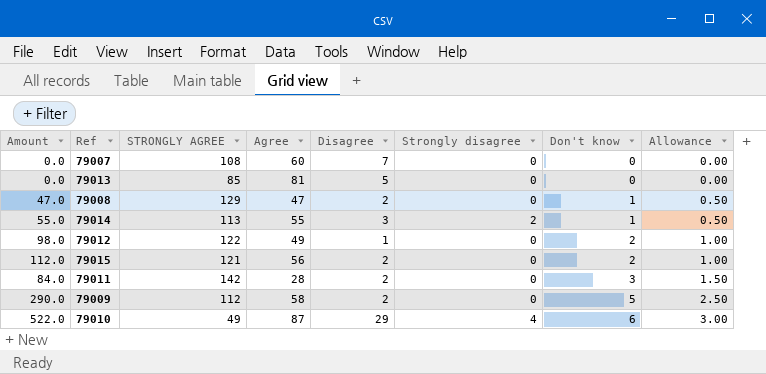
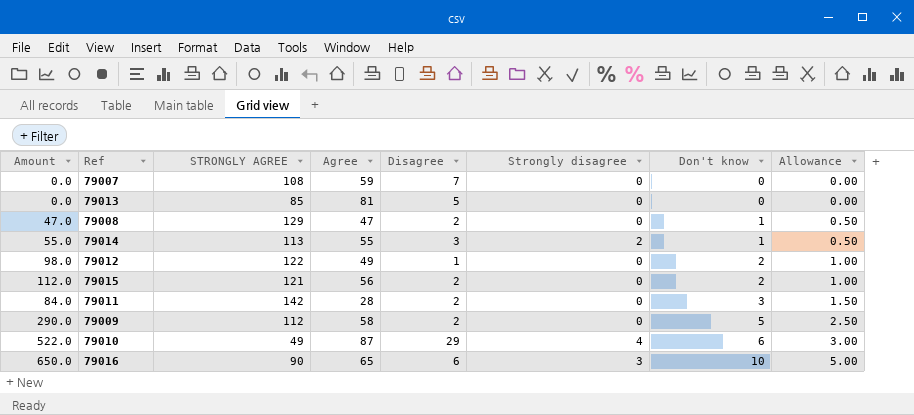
79007 | Agree: 60 -> 59
row 79016: none -> 650.0 | 90 | 65 | 6 | 3 | 10 | 5.00

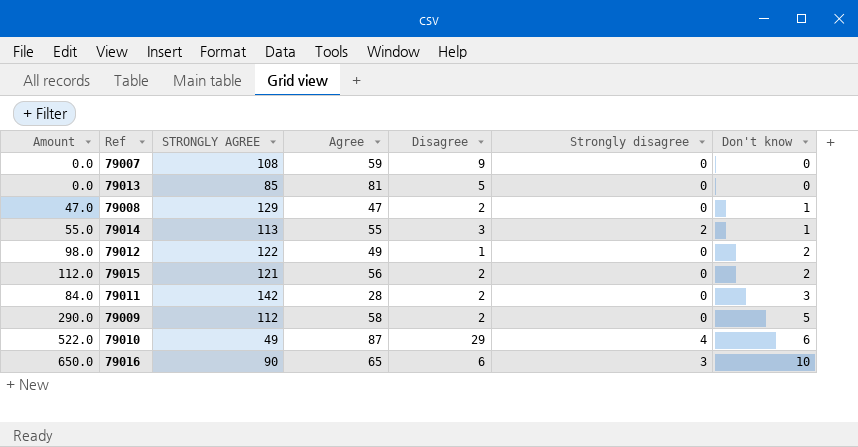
column Allowance | formula: [Don't know] * 0.5 -> none
79007 | Disagree: 7 -> 9

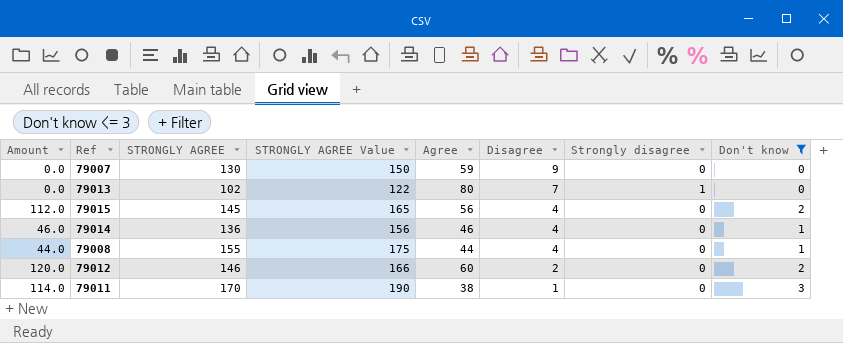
filter: none -> Don't know <= 3
row order: Don't know ascending -> Disagree descending
column STRONGLY AGREE Value | formula: none -> [STRONGLY AGREE] + 20
79007 | STRONGLY AGREE: 108 -> 130
79013 | STRONGLY AGREE: 85 -> 102
79013 | Agree: 81 -> 80
79013 | Disagree: 5 -> 7
79013 | Strongly disagree: 0 -> 1
79015 | STRONGLY AGREE: 121 -> 145
79015 | Disagree: 2 -> 4
79014 | Amount: 55.0 -> 46.0
79014 | STRONGLY AGREE: 113 -> 136
79014 | Agree: 55 -> 46
79014 | Disagree: 3 -> 4
79014 | Strongly disagree: 2 -> 0
79008 | Amount: 47.0 -> 44.0
79008 | STRONGLY AGREE: 129 -> 155
79008 | Agree: 47 -> 44
79008 | Disagree: 2 -> 4
79012 | Amount: 98.0 -> 120.0
79012 | STRONGLY AGREE: 122 -> 146
79012 | Agree: 49 -> 60
79012 | Disagree: 1 -> 2
79011 | Amount: 84.0 -> 114.0
79011 | STRONGLY AGREE: 142 -> 170
79011 | Agree: 28 -> 38
79011 | Disagree: 2 -> 1

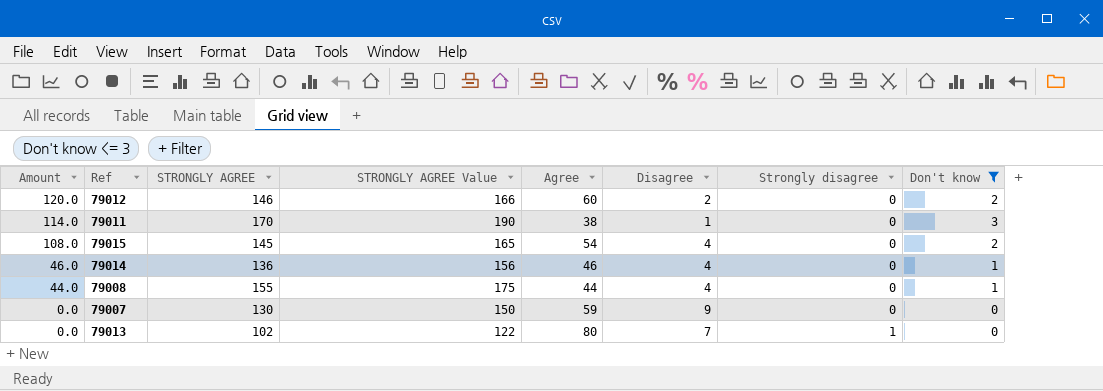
row order: Disagree descending -> Amount descending
79015 | Amount: 112.0 -> 108.0
79015 | Agree: 56 -> 54

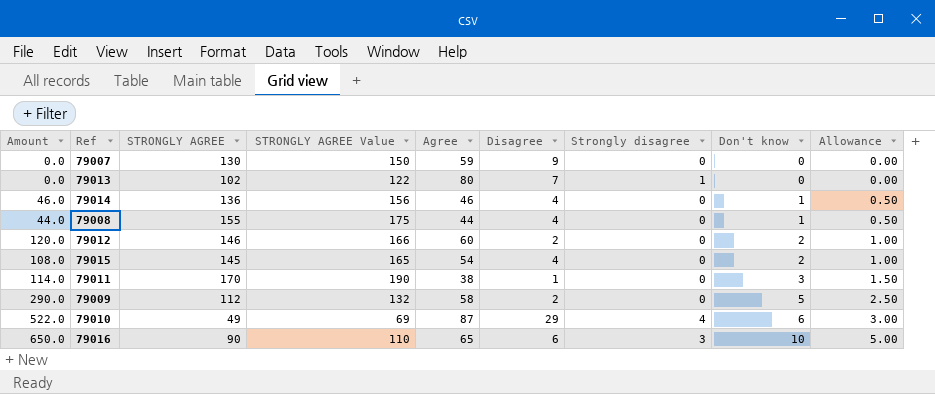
filter: Don't know <= 3 -> none
row order: Amount descending -> Don't know ascending
column Allowance | formula: none -> [Don't know] * 0.5

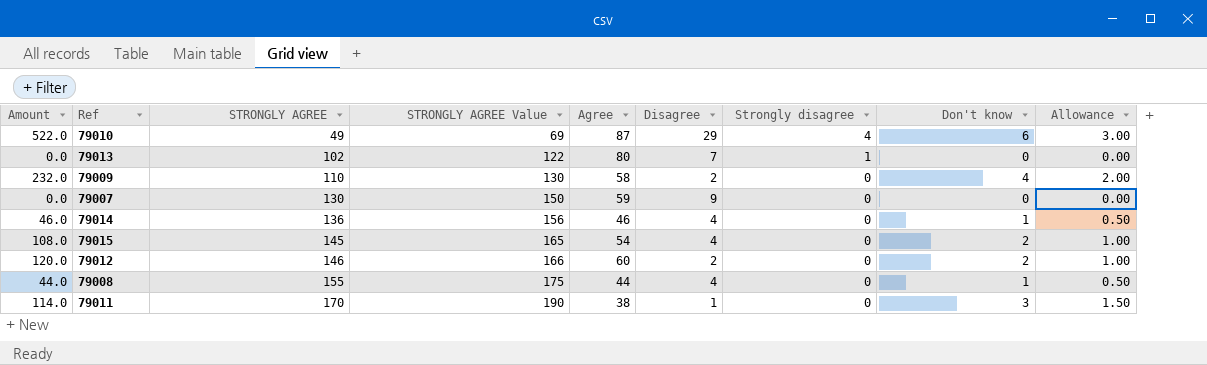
row order: Don't know ascending -> STRONGLY AGREE ascending
row 79016: 650.0 | 90 | 110 | 65 | 6 | 3 | 10 | 5.00 -> none
79009 | Amount: 290.0 -> 232.0
79009 | STRONGLY AGREE: 112 -> 110
79009 | STRONGLY AGREE Value: 132 -> 130
79009 | Don't know: 5 -> 4
79009 | Allowance: 2.50 -> 2.00

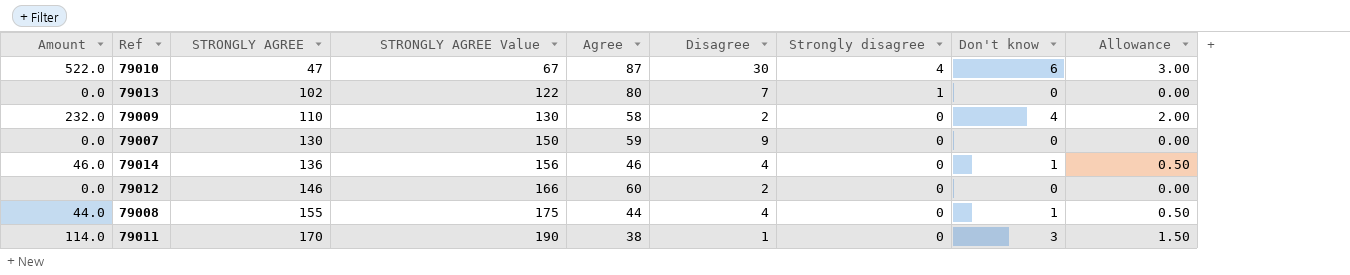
row 79015: 108.0 | 145 | 165 | 54 | 4 | 0 | 2 | 1.00 -> none
79010 | STRONGLY AGREE: 49 -> 47
79010 | STRONGLY AGREE Value: 69 -> 67
79010 | Disagree: 29 -> 30
79012 | Amount: 120.0 -> 0.0
79012 | Don't know: 2 -> 0
79012 | Allowance: 1.00 -> 0.00

